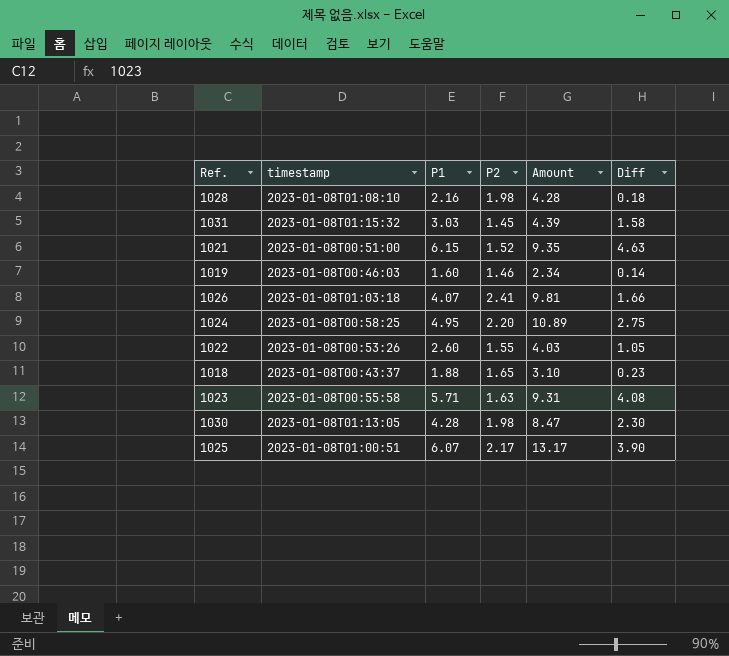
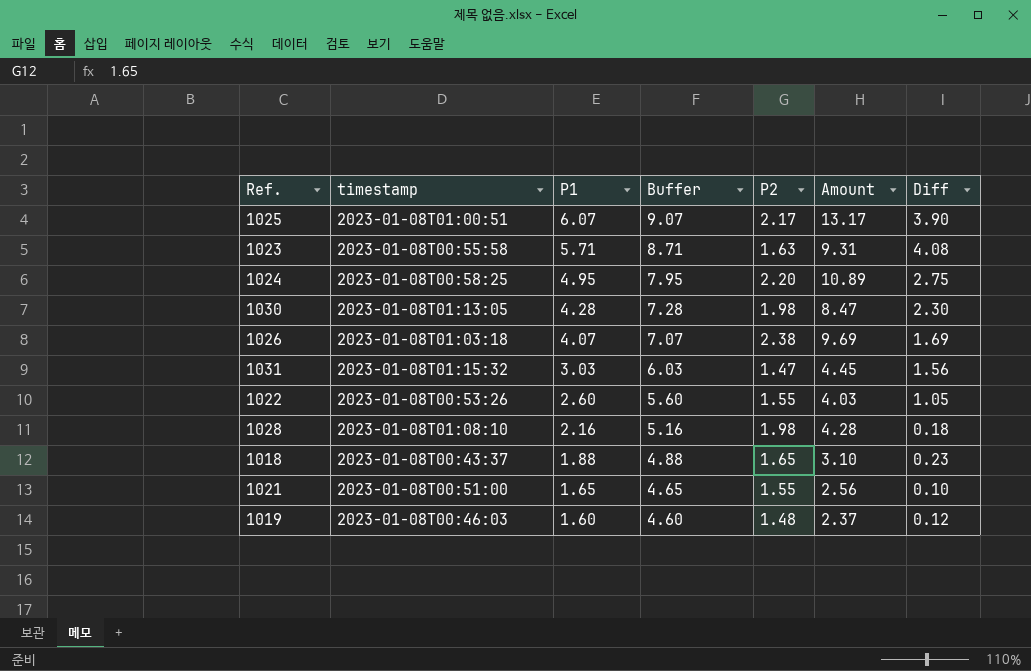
row order: none -> P1 descending
column Buffer | formula: none -> [P1] + 3
1026 | P2: 2.41 -> 2.38
1026 | Amount: 9.81 -> 9.69
1026 | Diff: 1.66 -> 1.69
1031 | P2: 1.45 -> 1.47
1031 | Amount: 4.39 -> 4.45
1031 | Diff: 1.58 -> 1.56
1021 | P1: 6.15 -> 1.65
1021 | P2: 1.52 -> 1.55
1021 | Amount: 9.35 -> 2.56
1021 | Diff: 4.63 -> 0.10
1019 | P2: 1.46 -> 1.48
1019 | Amount: 2.34 -> 2.37
1019 | Diff: 0.14 -> 0.12

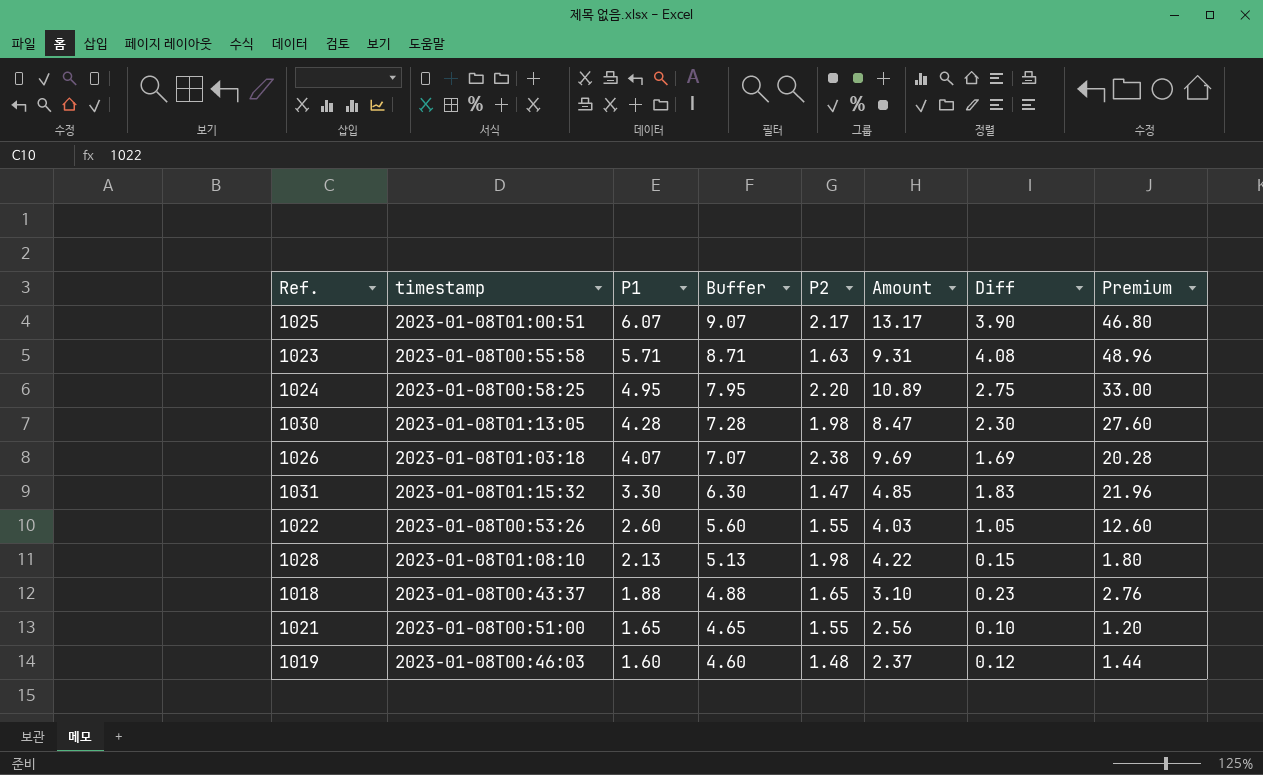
column Premium | formula: none -> [Diff] * 12
1031 | P1: 3.03 -> 3.30
1031 | Buffer: 6.03 -> 6.30
1031 | Amount: 4.45 -> 4.85
1031 | Diff: 1.56 -> 1.83
1028 | P1: 2.16 -> 2.13
1028 | Buffer: 5.16 -> 5.13
1028 | Amount: 4.28 -> 4.22
1028 | Diff: 0.18 -> 0.15

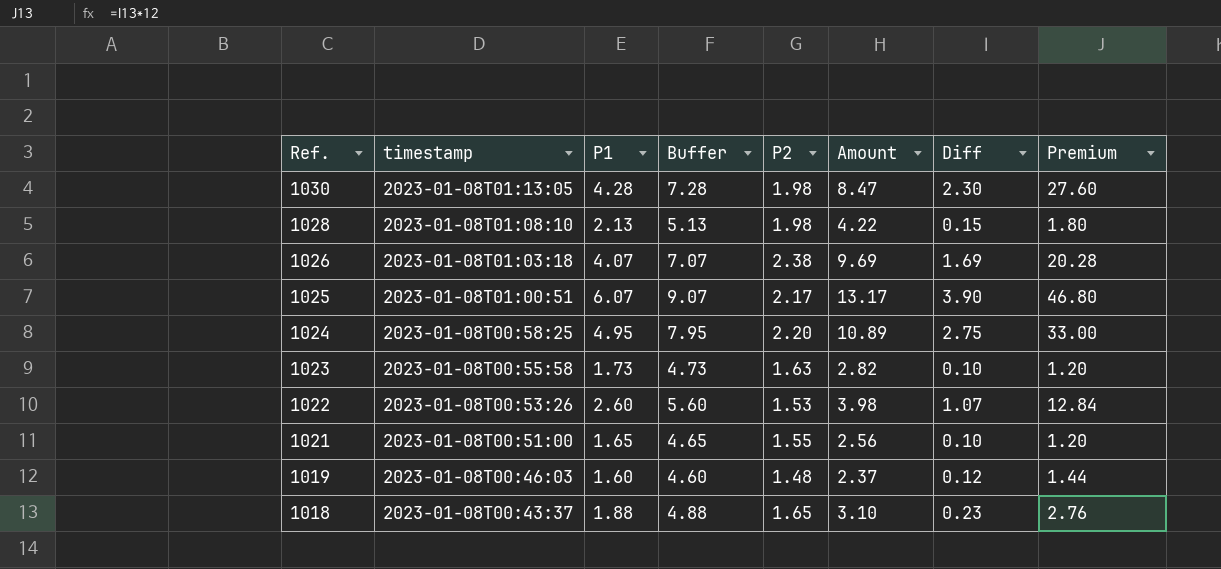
row order: P1 descending -> Ref. descending
row 1031: 2023-01-08T01:15:32 | 3.30 | 6.30 | 1.47 | 4.85 | 1.83 | 21.96 -> none
1023 | P1: 5.71 -> 1.73
1023 | Buffer: 8.71 -> 4.73
1023 | Amount: 9.31 -> 2.82
1023 | Diff: 4.08 -> 0.10
1023 | Premium: 48.96 -> 1.20
1022 | P2: 1.55 -> 1.53
1022 | Amount: 4.03 -> 3.98
1022 | Diff: 1.05 -> 1.07
1022 | Premium: 12.60 -> 12.84

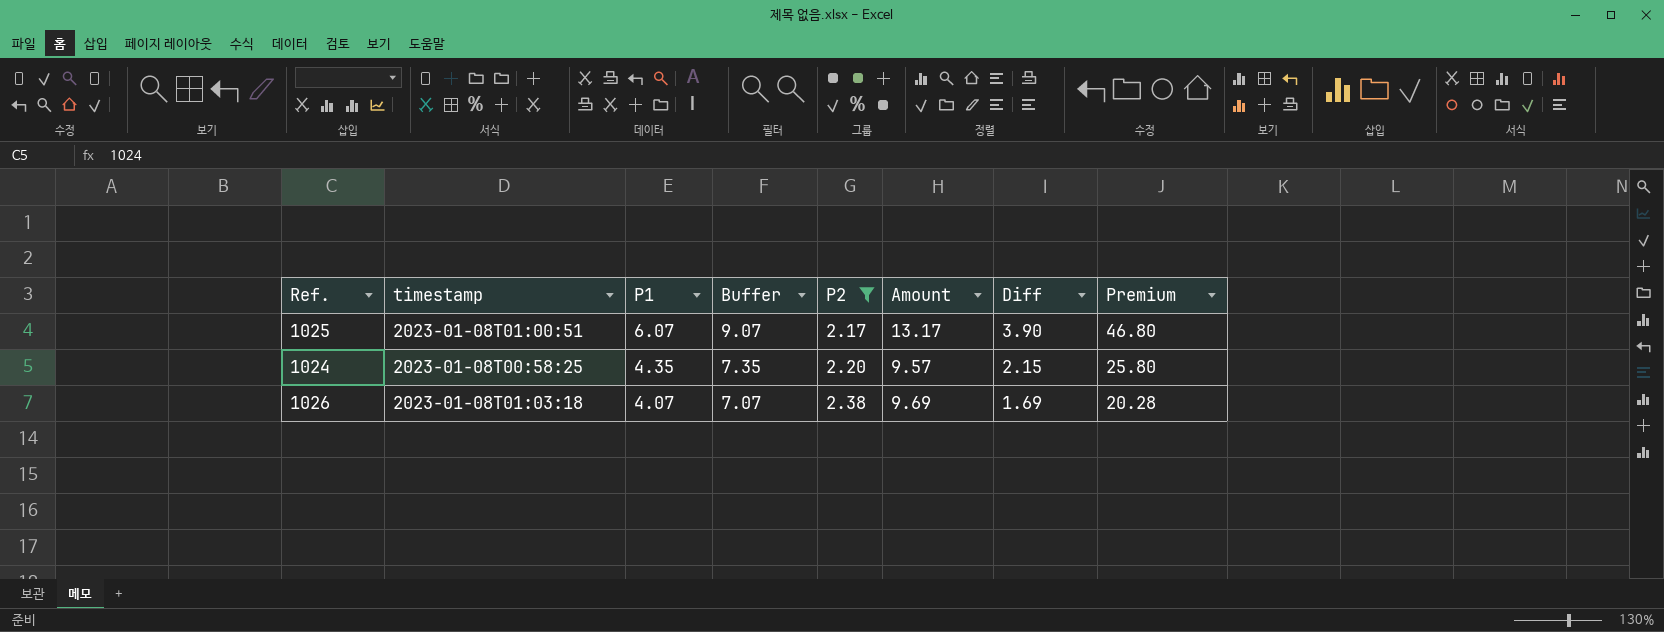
filter: none -> P2 >= 2.17
row order: Ref. descending -> P1 descending
1024 | P1: 4.95 -> 4.35
1024 | Buffer: 7.95 -> 7.35
1024 | Amount: 10.89 -> 9.57
1024 | Diff: 2.75 -> 2.15
1024 | Premium: 33.00 -> 25.80

